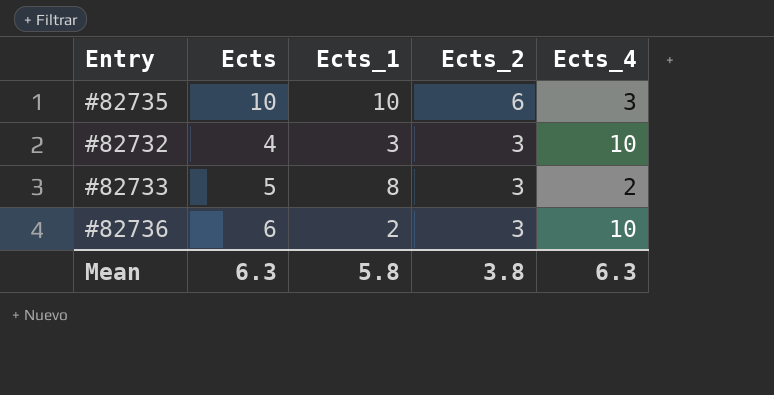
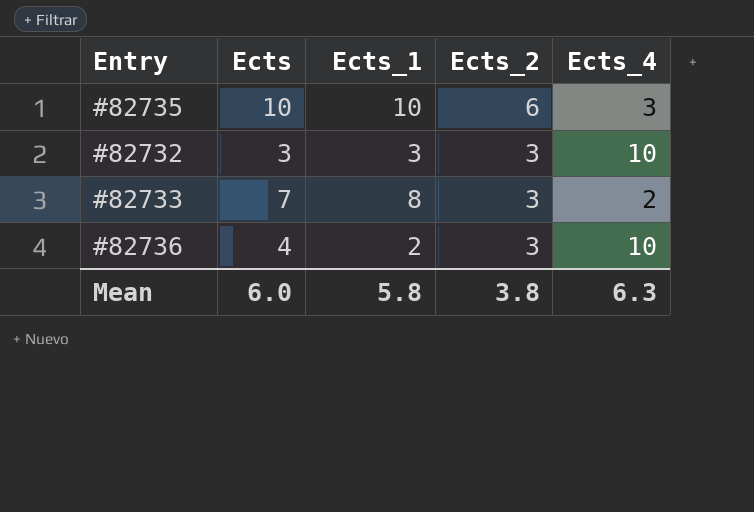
#82732 | Ects: 4 -> 3
#82733 | Ects: 5 -> 7
#82736 | Ects: 6 -> 4
Mean | Ects: 6.3 -> 6.0

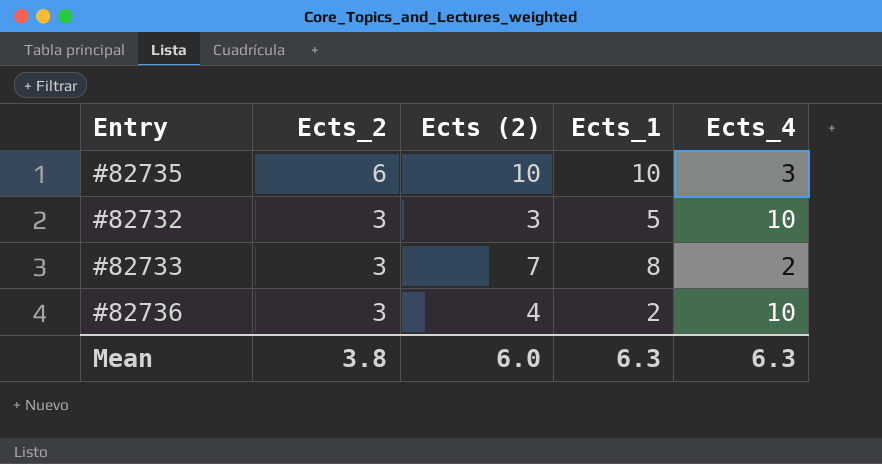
column Ects_2 | position: 4 -> 2
column name: Ects -> Ects (2)
#82732 | Ects_1: 3 -> 5
Mean | Ects_1: 5.8 -> 6.3

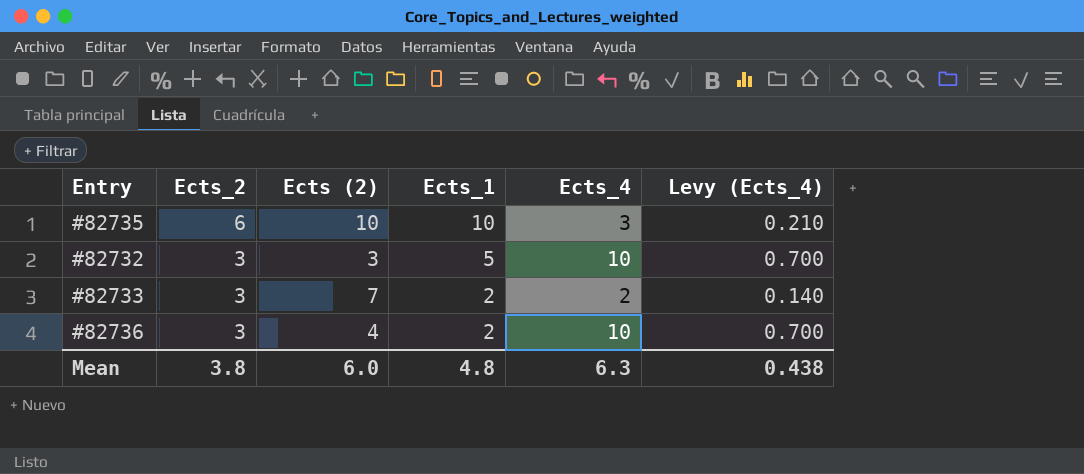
column Levy (Ects_4) | formula: none -> [Ects_4] * 0.07
#82733 | Ects_1: 8 -> 2
Mean | Ects_1: 6.3 -> 4.8

